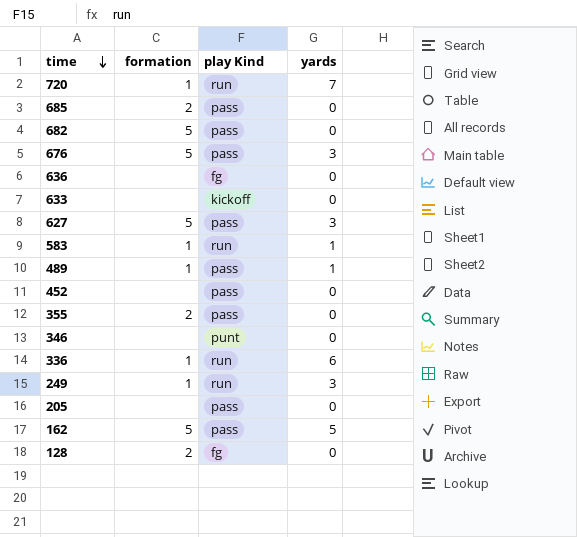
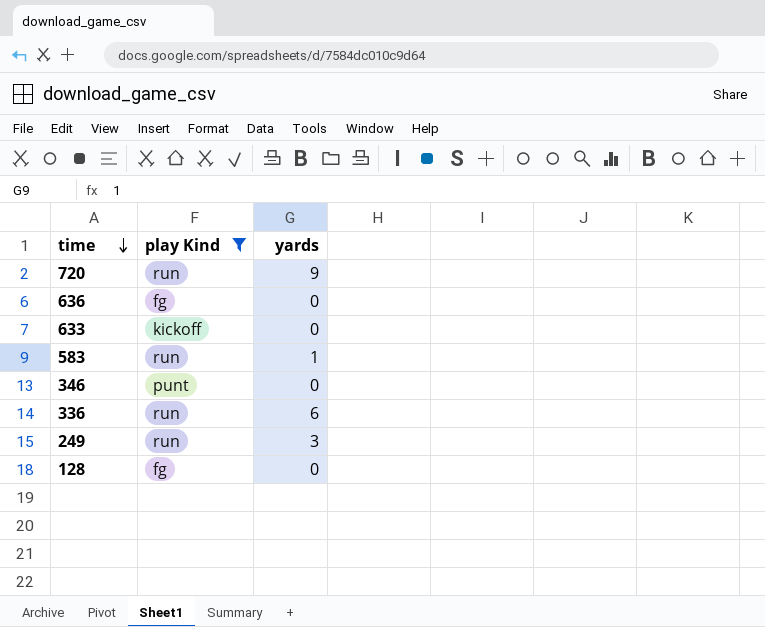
filter: none -> play Kind != pass
column formation | position: 2 -> none
720 | yards: 7 -> 9

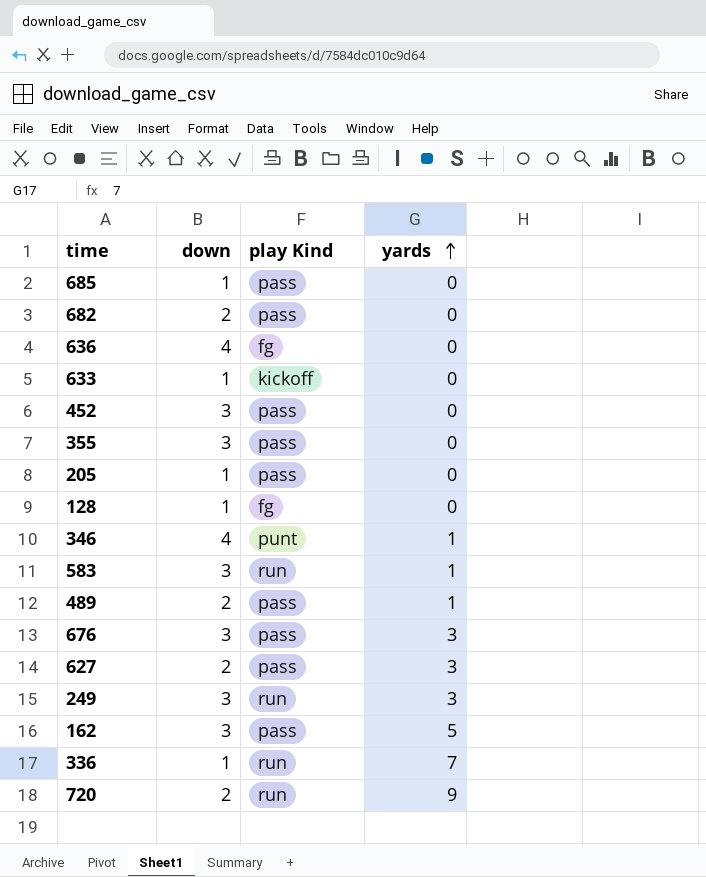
filter: play Kind != pass -> none
row order: time descending -> yards ascending
column down | position: none -> 2
346 | yards: 0 -> 1
336 | yards: 6 -> 7

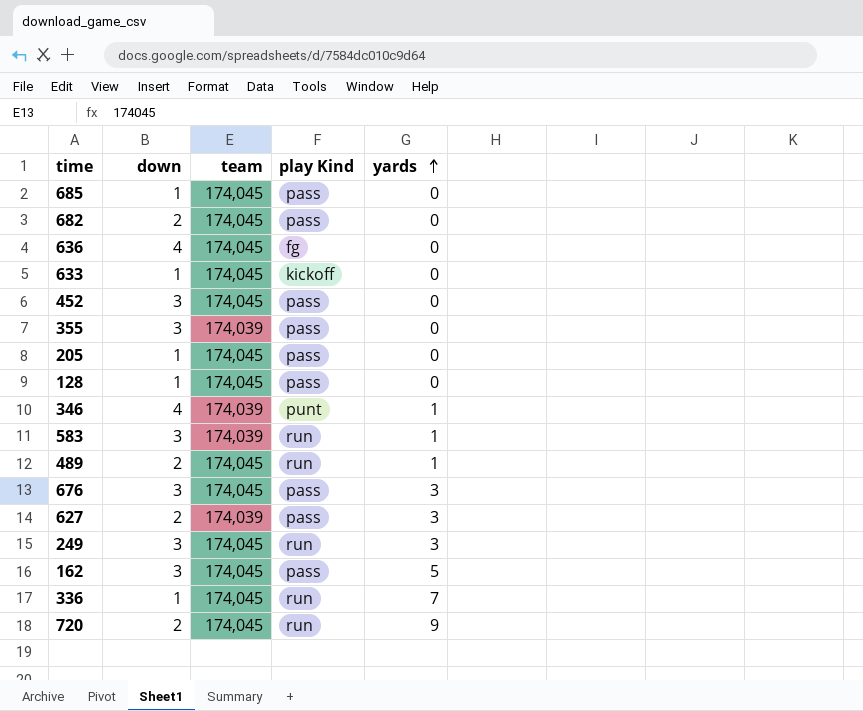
column team | position: none -> 3
128 | play Kind: fg -> pass
489 | play Kind: pass -> run

